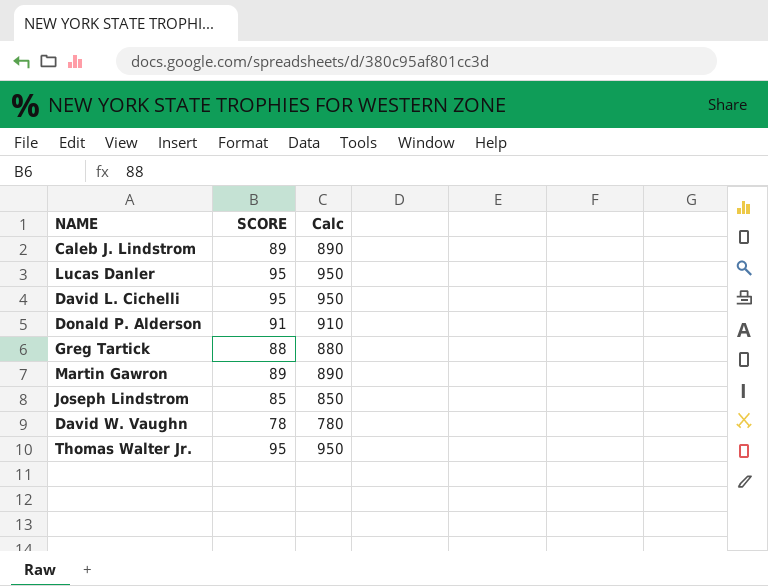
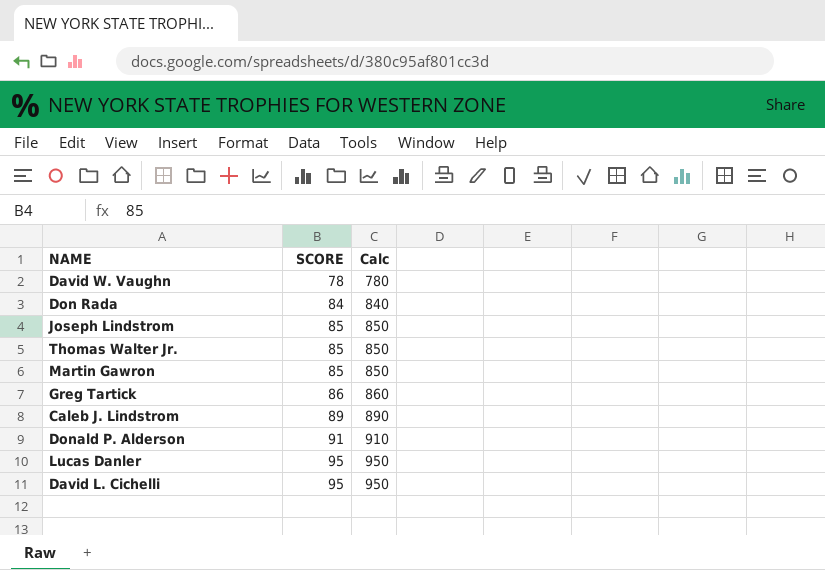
row order: none -> SCORE ascending
row Don Rada: none -> 84 | 840
Thomas Walter Jr. | SCORE: 95 -> 85
Thomas Walter Jr. | Calc: 950 -> 850
Martin Gawron | SCORE: 89 -> 85
Martin Gawron | Calc: 890 -> 850
Greg Tartick | SCORE: 88 -> 86
Greg Tartick | Calc: 880 -> 860

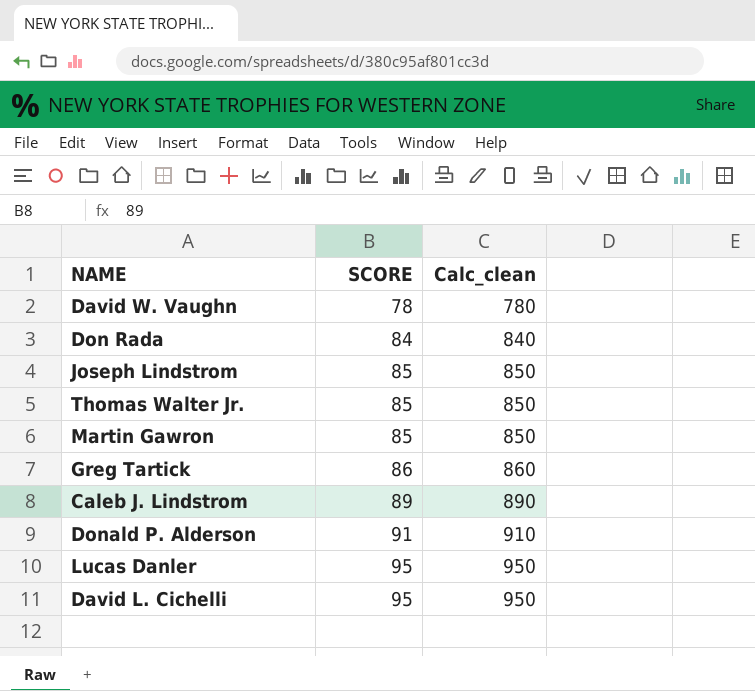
column name: Calc -> Calc_clean

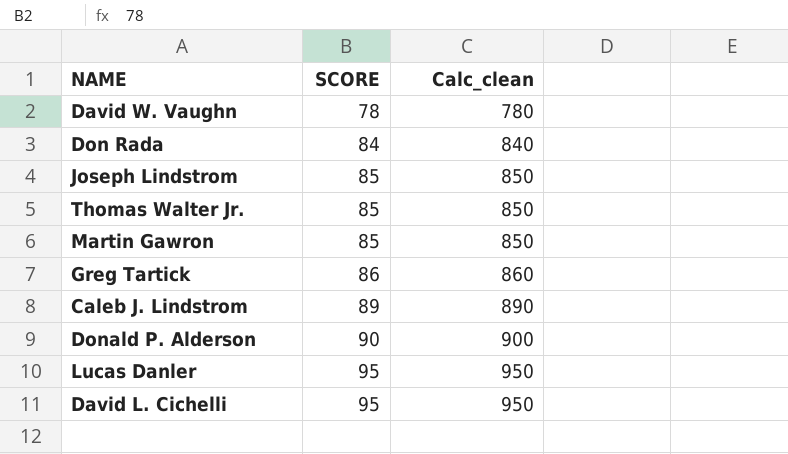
Donald P. Alderson | SCORE: 91 -> 90
Donald P. Alderson | Calc_clean: 910 -> 900

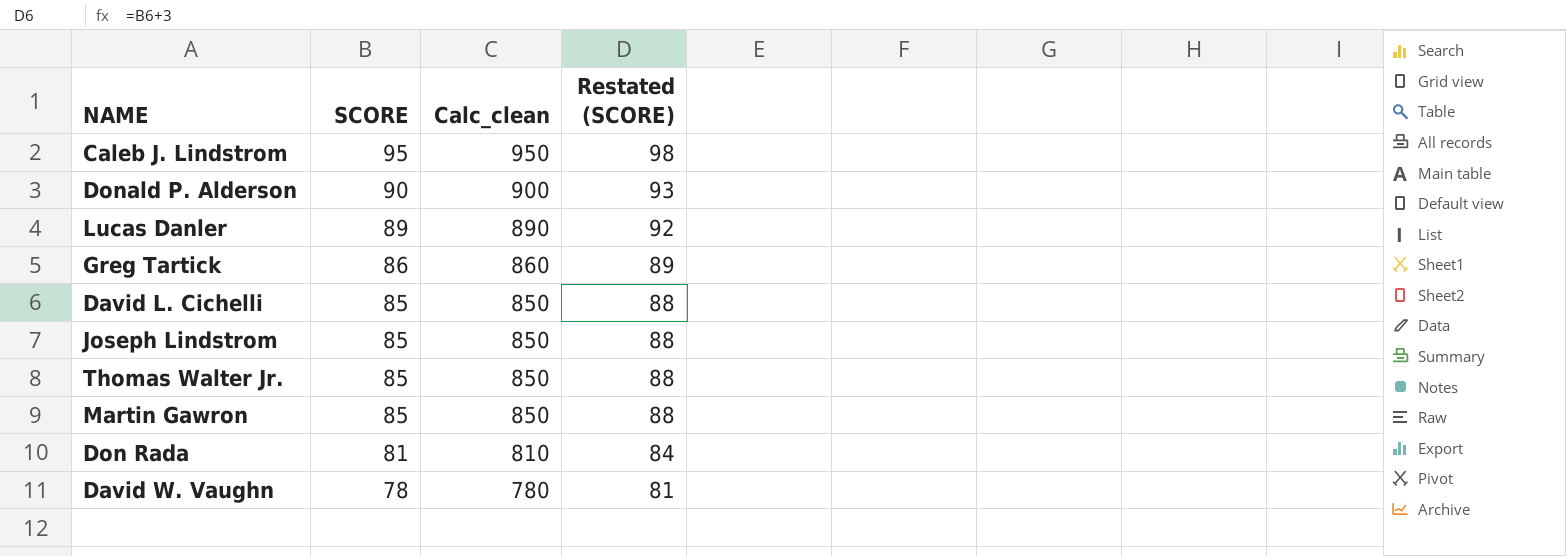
row order: SCORE ascending -> SCORE descending
column Restated (SCORE) | formula: none -> [SCORE] + 3
Caleb J. Lindstrom | SCORE: 89 -> 95
Caleb J. Lindstrom | Calc_clean: 890 -> 950
Lucas Danler | SCORE: 95 -> 89
Lucas Danler | Calc_clean: 950 -> 890
David L. Cichelli | SCORE: 95 -> 85
David L. Cichelli | Calc_clean: 950 -> 850
Don Rada | SCORE: 84 -> 81
Don Rada | Calc_clean: 840 -> 810

